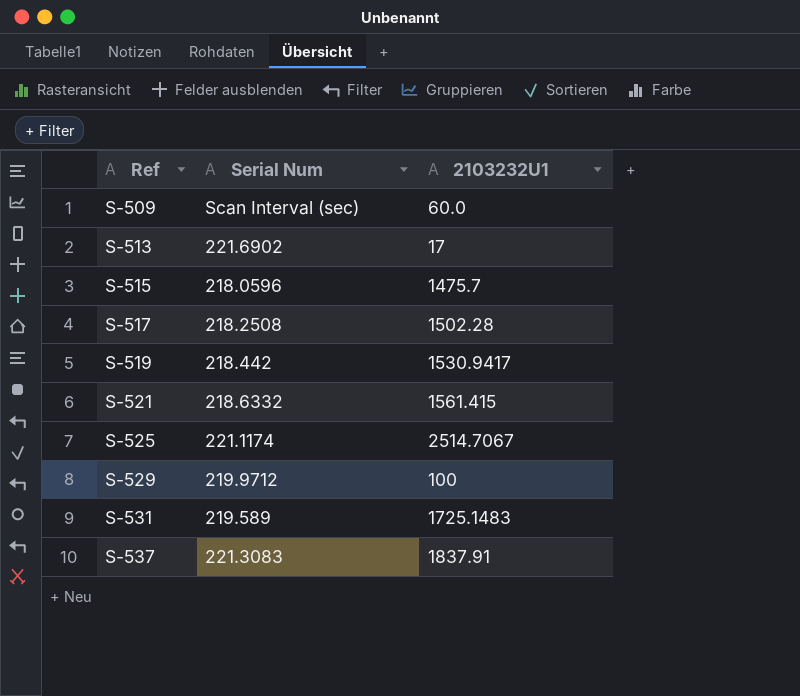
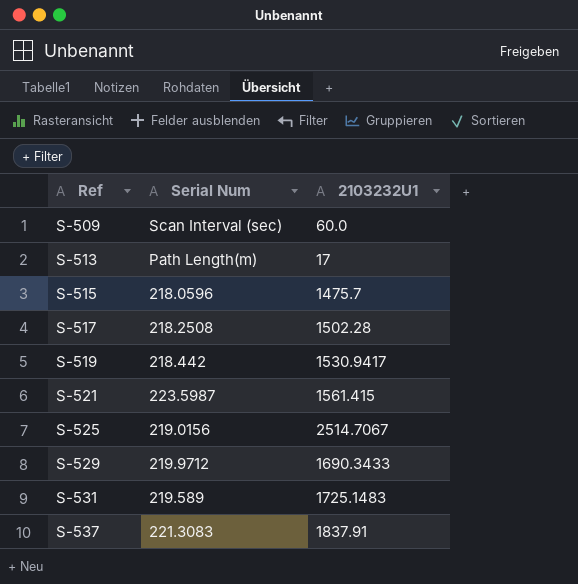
S-513 | Serial Num: 221.6902 -> Path Length(m)
S-521 | Serial Num: 218.6332 -> 223.5987
S-525 | Serial Num: 221.1174 -> 219.0156
S-529 | 2103232U1: 100 -> 1690.3433

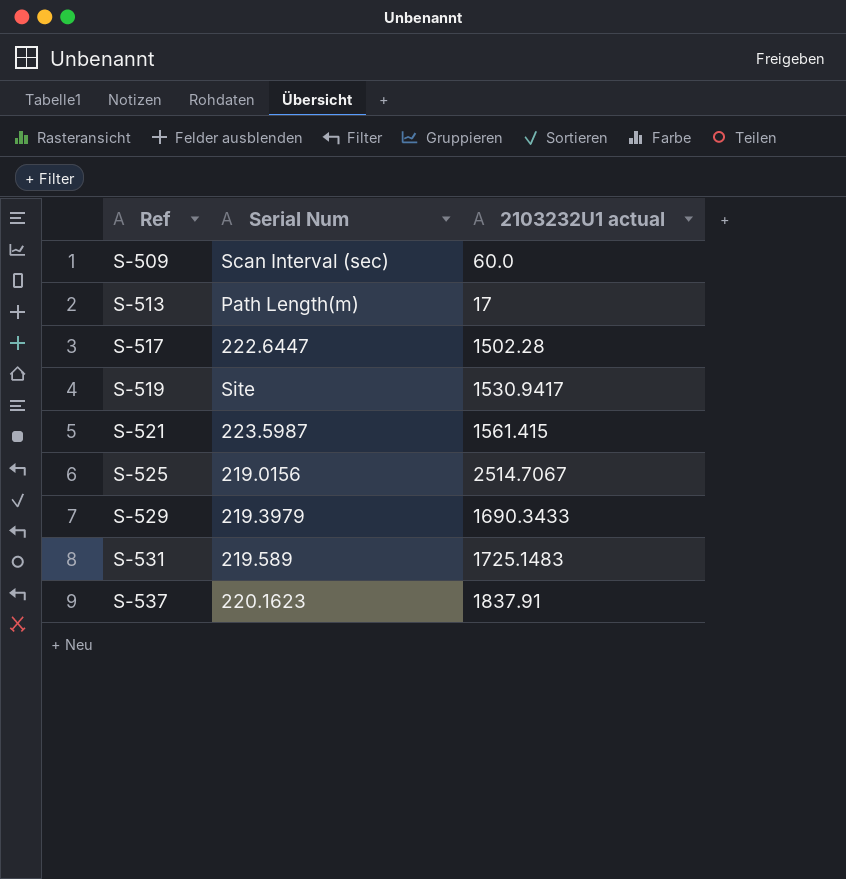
column name: 2103232U1 -> 2103232U1 actual
row S-515: 218.0596 | 1475.7 -> none
S-517 | Serial Num: 218.2508 -> 222.6447
S-519 | Serial Num: 218.442 -> Site
S-529 | Serial Num: 219.9712 -> 219.3979
S-537 | Serial Num: 221.3083 -> 220.1623

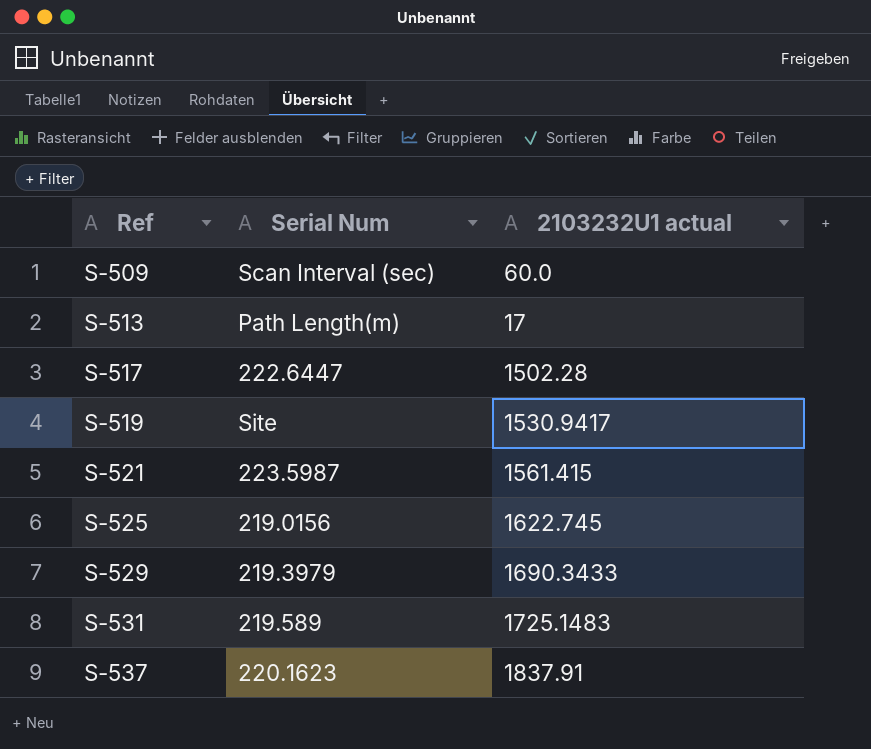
S-525 | 2103232U1 actual: 2514.7067 -> 1622.745

